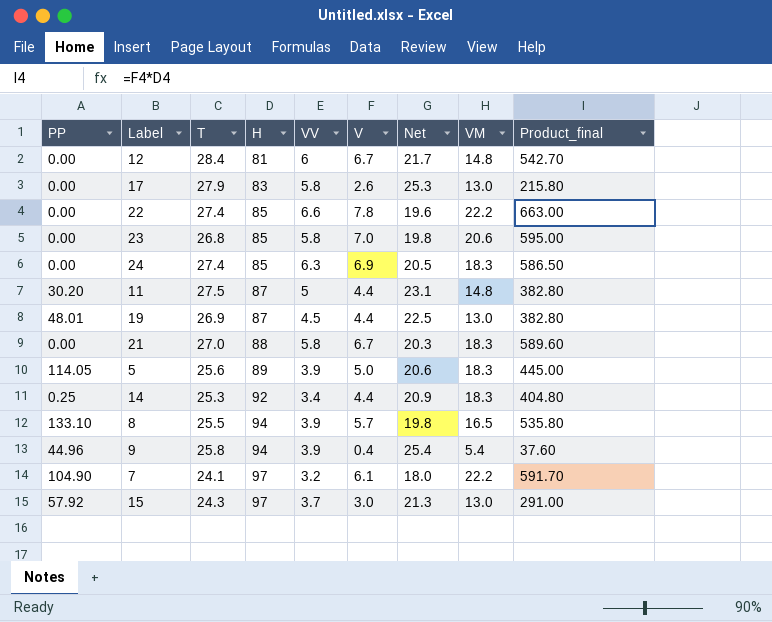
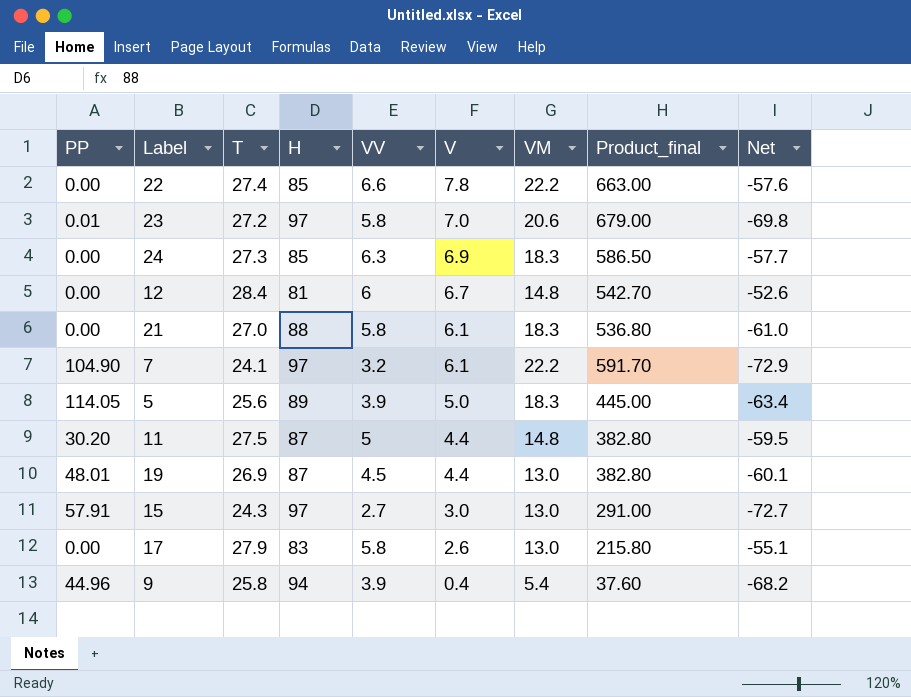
row order: H ascending -> V descending
column Net | formula: [T] - [V] -> [T] - [H]
column Net | position: 7 -> 9
row 14: 0.25 | 25.3 | 92 | 3.4 | 4.4 | 20.9 | 18.3 | 404.80 -> none
row 8: 133.10 | 25.5 | 94 | 3.9 | 5.7 | 19.8 | 16.5 | 535.80 -> none
23 | PP: 0.00 -> 0.01
23 | T: 26.8 -> 27.2
23 | H: 85 -> 97
23 | Product_final: 595.00 -> 679.00
24 | T: 27.4 -> 27.3
21 | V: 6.7 -> 6.1
21 | Product_final: 589.60 -> 536.80
15 | PP: 57.92 -> 57.91
15 | VV: 3.7 -> 2.7

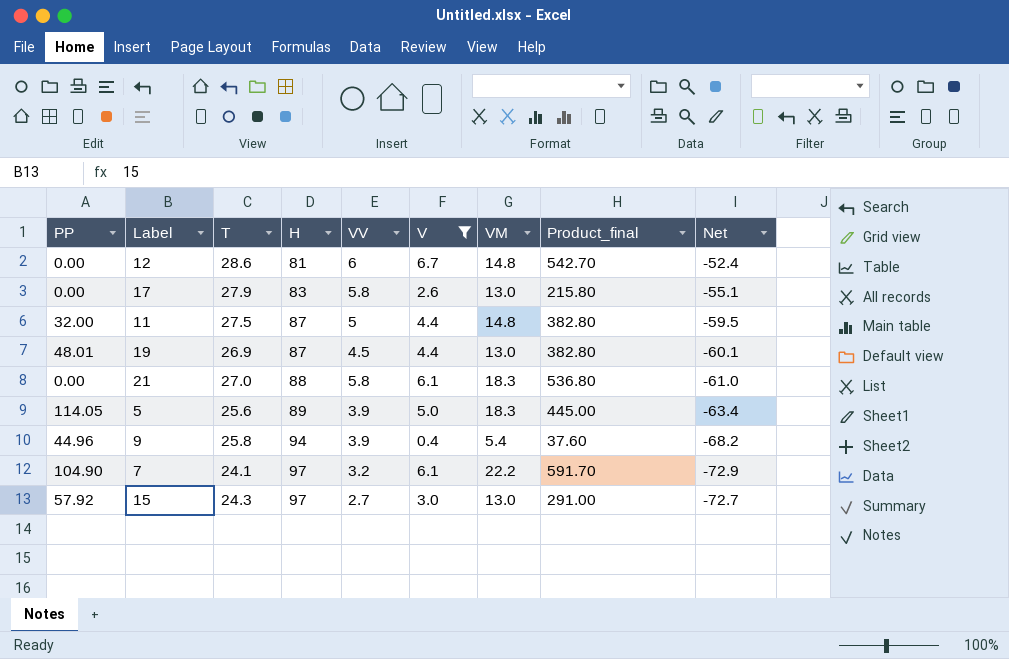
filter: none -> V <= 6.7
row order: V descending -> H ascending
12 | T: 28.4 -> 28.6
12 | Net: -52.6 -> -52.4
11 | PP: 30.20 -> 32.00
15 | PP: 57.91 -> 57.92

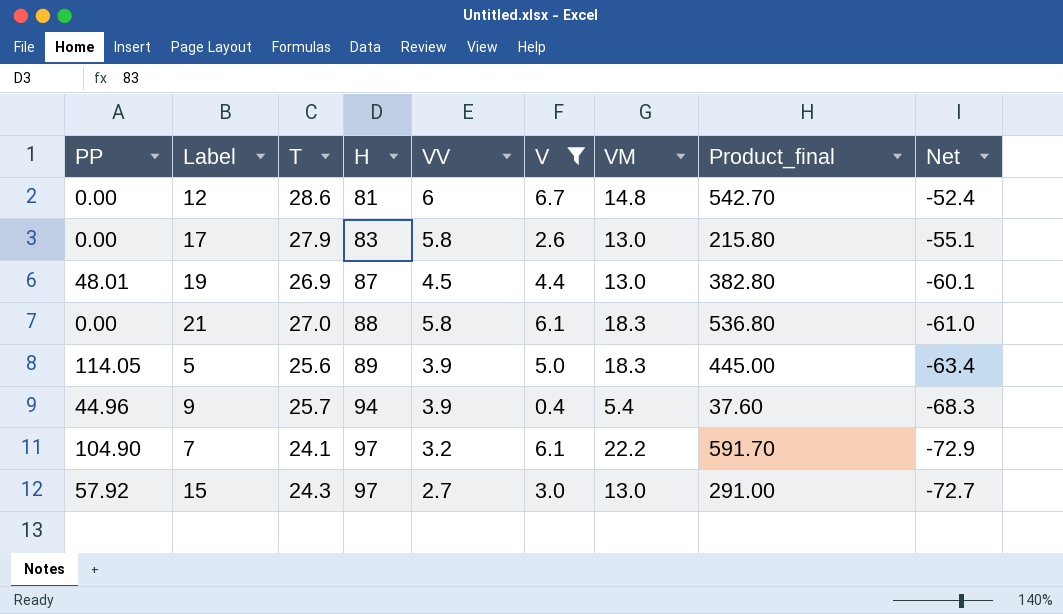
row 11: 32.00 | 27.5 | 87 | 5 | 4.4 | 14.8 | 382.80 | -59.5 -> none
9 | T: 25.8 -> 25.7
9 | Net: -68.2 -> -68.3

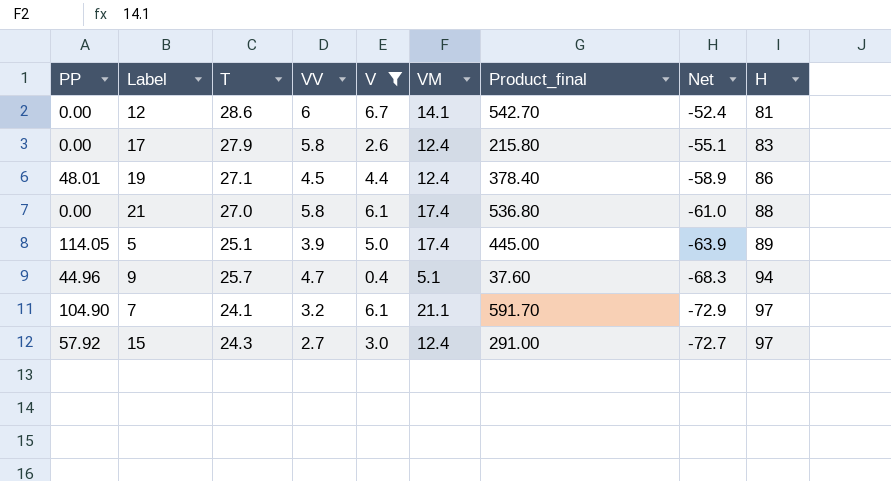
column H | position: 4 -> 9
12 | VM: 14.8 -> 14.1
17 | VM: 13.0 -> 12.4
19 | T: 26.9 -> 27.1
19 | VM: 13.0 -> 12.4
19 | Product_final: 382.80 -> 378.40
19 | Net: -60.1 -> -58.9
19 | H: 87 -> 86
21 | VM: 18.3 -> 17.4
5 | T: 25.6 -> 25.1
5 | VM: 18.3 -> 17.4
5 | Net: -63.4 -> -63.9
9 | VV: 3.9 -> 4.7
9 | VM: 5.4 -> 5.1
7 | VM: 22.2 -> 21.1
15 | VM: 13.0 -> 12.4

